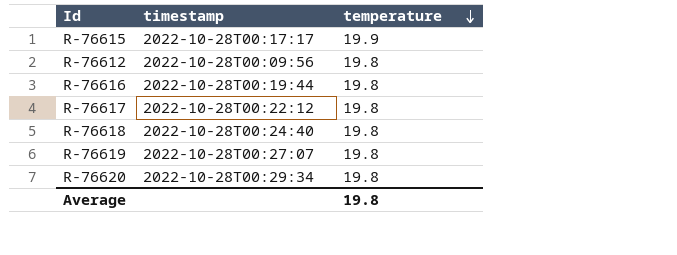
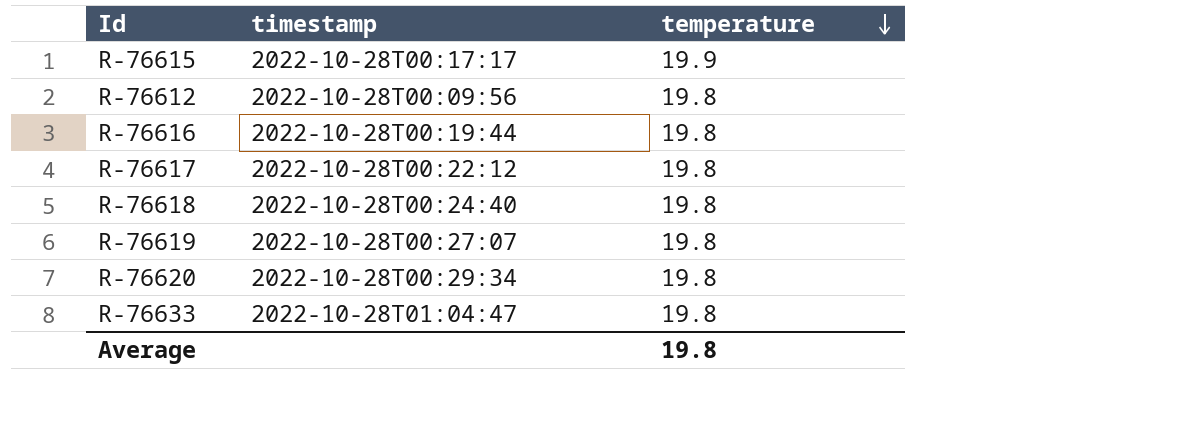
row R-76633: none -> 2022-10-28T01:04:47 | 19.8

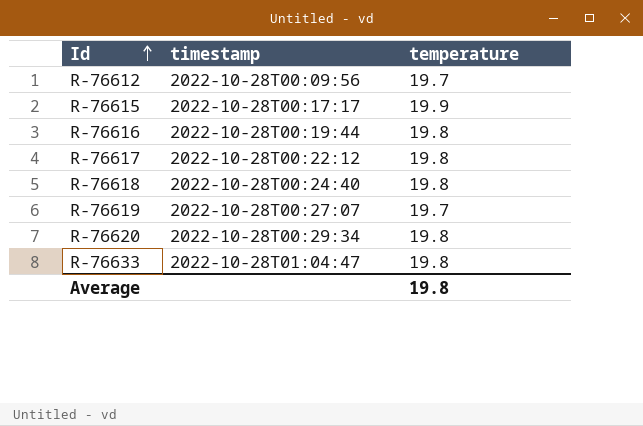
row order: temperature descending -> Id ascending
R-76612 | temperature: 19.8 -> 19.7
R-76619 | temperature: 19.8 -> 19.7

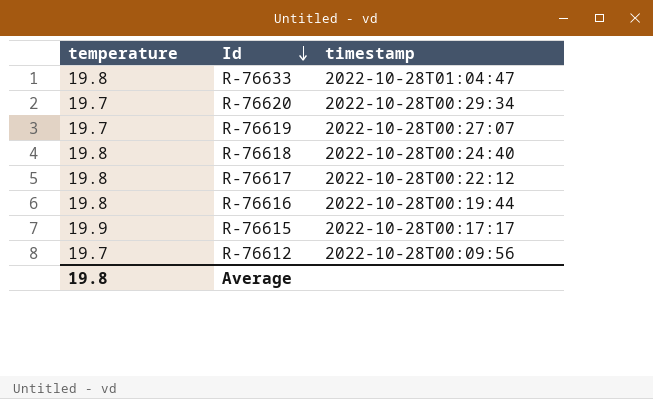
row order: Id ascending -> Id descending
column temperature | position: 3 -> 1
R-76620 | temperature: 19.8 -> 19.7

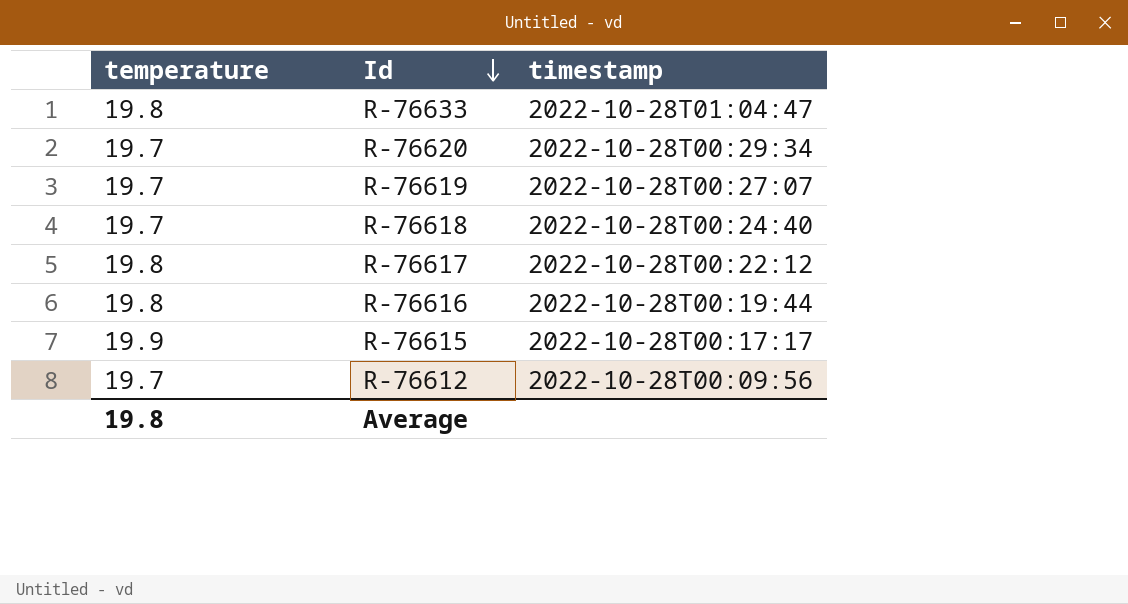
R-76618 | temperature: 19.8 -> 19.7

